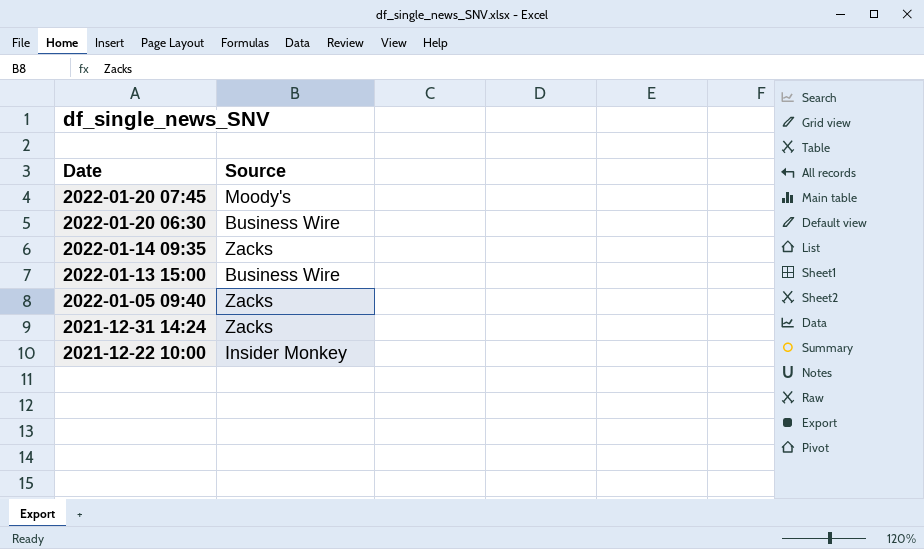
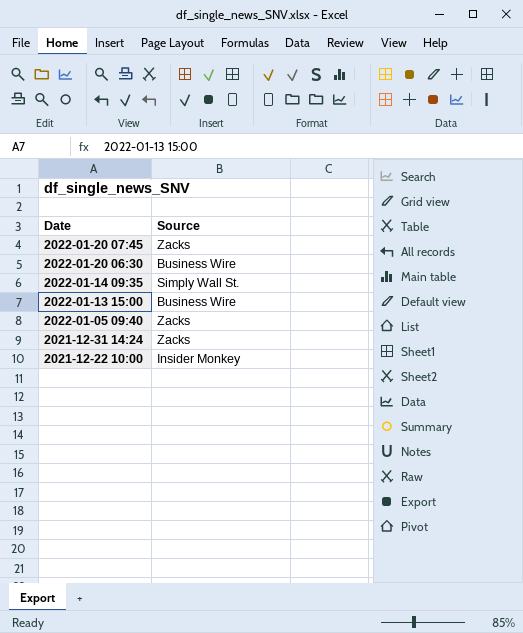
2022-01-20 07:45 | Source: Moody's -> Zacks
2022-01-14 09:35 | Source: Zacks -> Simply Wall St.

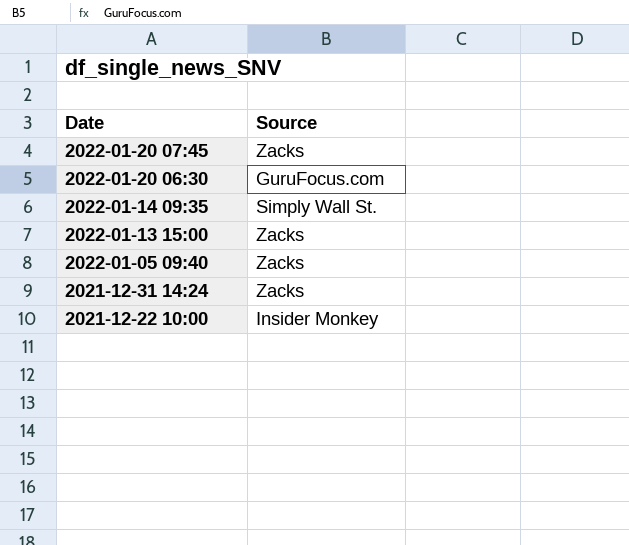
2022-01-20 06:30 | Source: Business Wire -> GuruFocus.com
2022-01-13 15:00 | Source: Business Wire -> Zacks

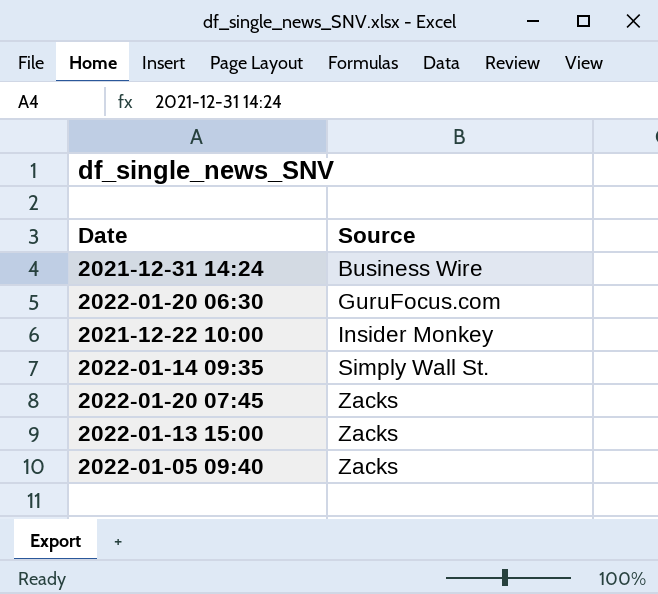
row order: Date descending -> Source ascending
2021-12-31 14:24 | Source: Zacks -> Business Wire

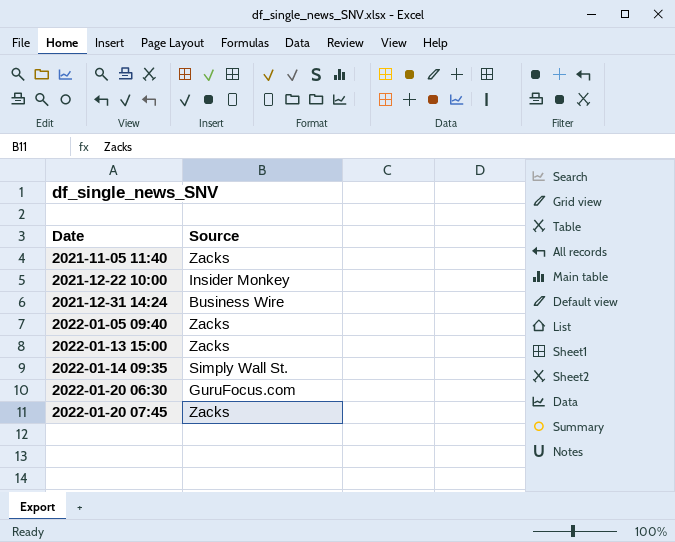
row order: Source ascending -> Date ascending
row 2021-11-05 11:40: none -> Zacks

